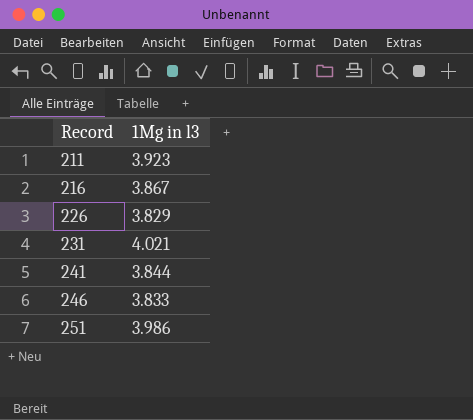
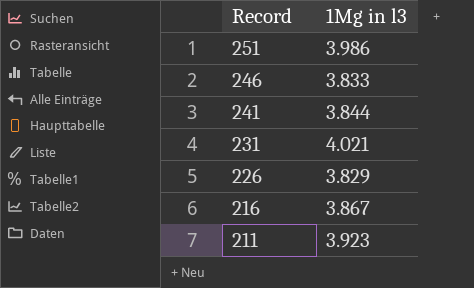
row order: Record ascending -> Record descending

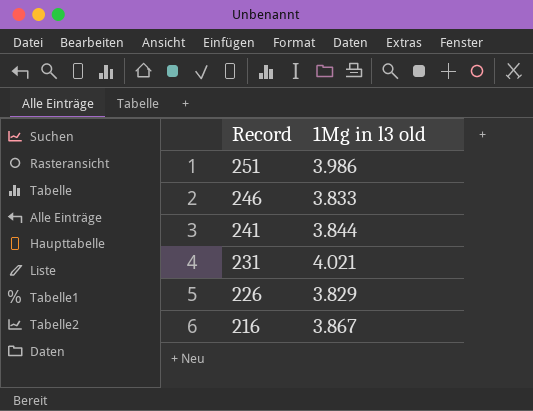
column name: 1Mg in l3 -> 1Mg in l3 old
row 211: 3.923 -> none

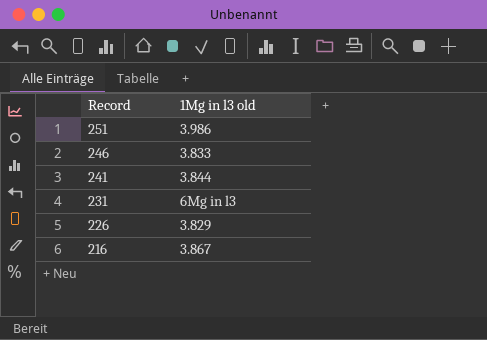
231 | 1Mg in l3 old: 4.021 -> 6Mg in l3

